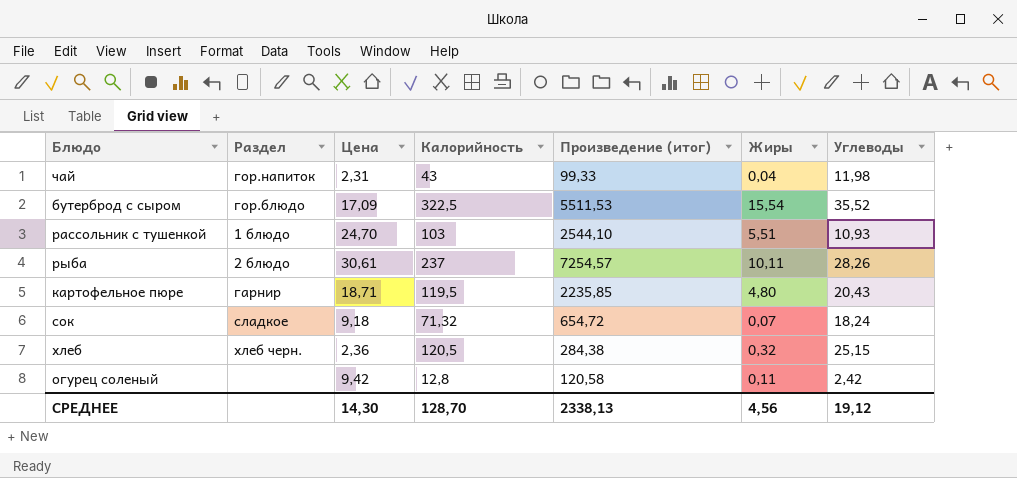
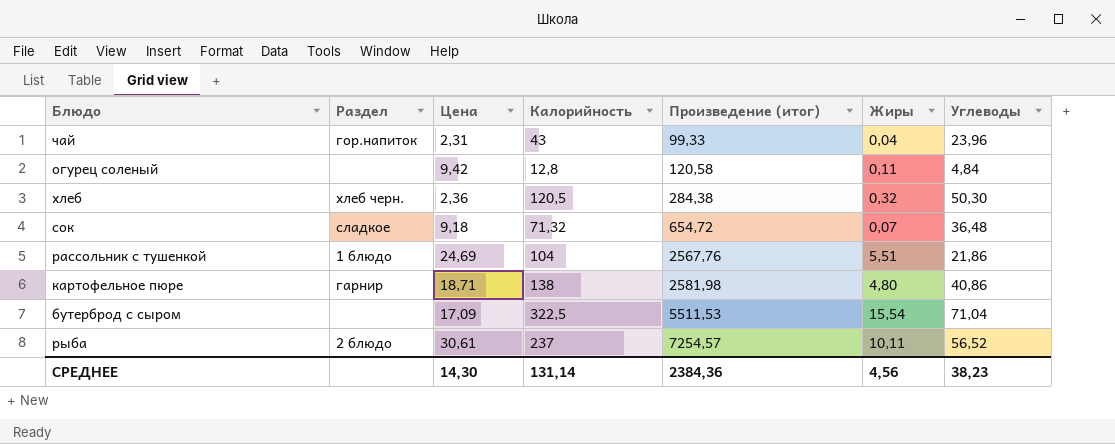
row order: none -> Произведение (итог) ascending
чай | Углеводы: 11,98 -> 23,96
огурец соленый | Углеводы: 2,42 -> 4,84
хлеб | Углеводы: 25,15 -> 50,30
сок | Углеводы: 18,24 -> 36,48
рассольник с тушенкой | Цена: 24,70 -> 24,69
рассольник с тушенкой | Калорийность: 103 -> 104
рассольник с тушенкой | Произведение (итог): 2544,10 -> 2567,76
рассольник с тушенкой | Углеводы: 10,93 -> 21,86
картофельное пюре | Калорийность: 119,5 -> 138
картофельное пюре | Произведение (итог): 2235,85 -> 2581,98
картофельное пюре | Углеводы: 20,43 -> 40,86
бутерброд с сыром | Раздел: гор.блюдо -> none
бутерброд с сыром | Углеводы: 35,52 -> 71,04
рыба | Углеводы: 28,26 -> 56,52
СРЕДНЕЕ | Калорийность: 128,70 -> 131,14
СРЕДНЕЕ | Произведение (итог): 2338,13 -> 2384,36
СРЕДНЕЕ | Углеводы: 19,12 -> 38,23

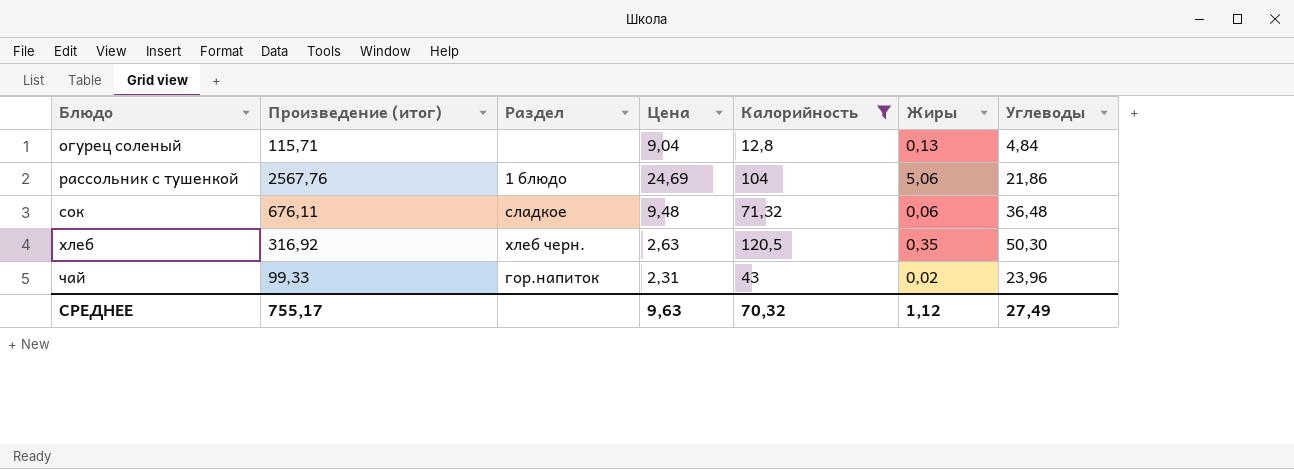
filter: none -> Калорийность <= 120,5
row order: Произведение (итог) ascending -> Блюдо ascending
column Произведение (итог) | position: 5 -> 2
огурец соленый | Произведение (итог): 120,58 -> 115,71
огурец соленый | Цена: 9,42 -> 9,04
огурец соленый | Жиры: 0,11 -> 0,13
рассольник с тушенкой | Жиры: 5,51 -> 5,06
сок | Произведение (итог): 654,72 -> 676,11
сок | Цена: 9,18 -> 9,48
сок | Жиры: 0,07 -> 0,06
хлеб | Произведение (итог): 284,38 -> 316,92
хлеб | Цена: 2,36 -> 2,63
хлеб | Жиры: 0,32 -> 0,35
чай | Жиры: 0,04 -> 0,02
СРЕДНЕЕ | Произведение (итог): 2384,36 -> 755,17
СРЕДНЕЕ | Цена: 14,30 -> 9,63
СРЕДНЕЕ | Калорийность: 131,14 -> 70,32
СРЕДНЕЕ | Жиры: 4,56 -> 1,12
СРЕДНЕЕ | Углеводы: 38,23 -> 27,49

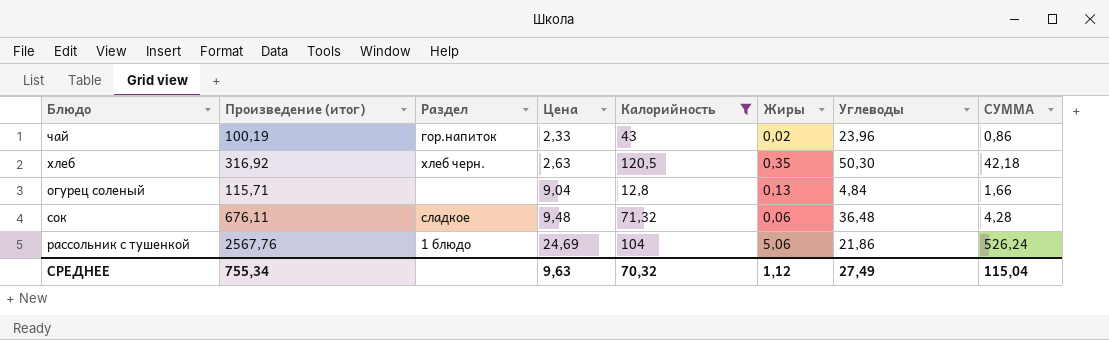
row order: Блюдо ascending -> Цена ascending
column СУММА | formula: none -> [Калорийность] * [Жиры]
чай | Произведение (итог): 99,33 -> 100,19
чай | Цена: 2,31 -> 2,33
СРЕДНЕЕ | Произведение (итог): 755,17 -> 755,34

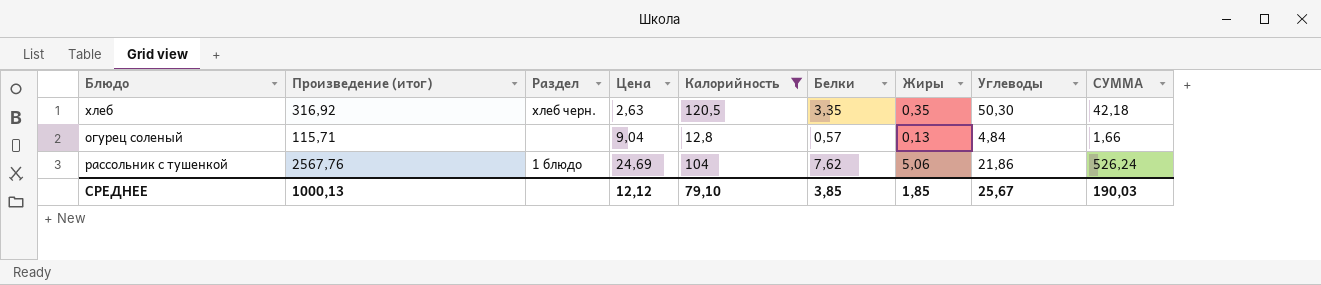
column Белки | position: none -> 6
row чай: 100,19 | гор.напиток | 2,33 | 43 | 0,02 | 23,96 | 0,86 -> none
row сок: 676,11 | сладкое | 9,48 | 71,32 | 0,06 | 36,48 | 4,28 -> none
СРЕДНЕЕ | Произведение (итог): 755,34 -> 1000,13
СРЕДНЕЕ | Цена: 9,63 -> 12,12
СРЕДНЕЕ | Калорийность: 70,32 -> 79,10
СРЕДНЕЕ | Жиры: 1,12 -> 1,85
СРЕДНЕЕ | Углеводы: 27,49 -> 25,67
СРЕДНЕЕ | СУММА: 115,04 -> 190,03

